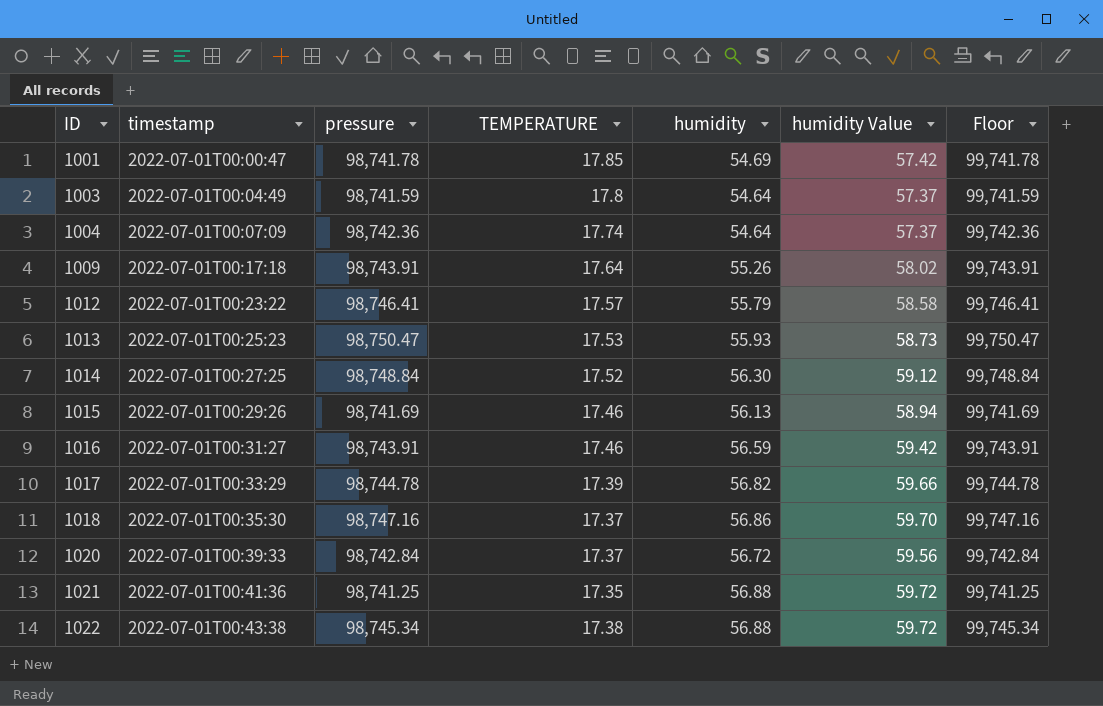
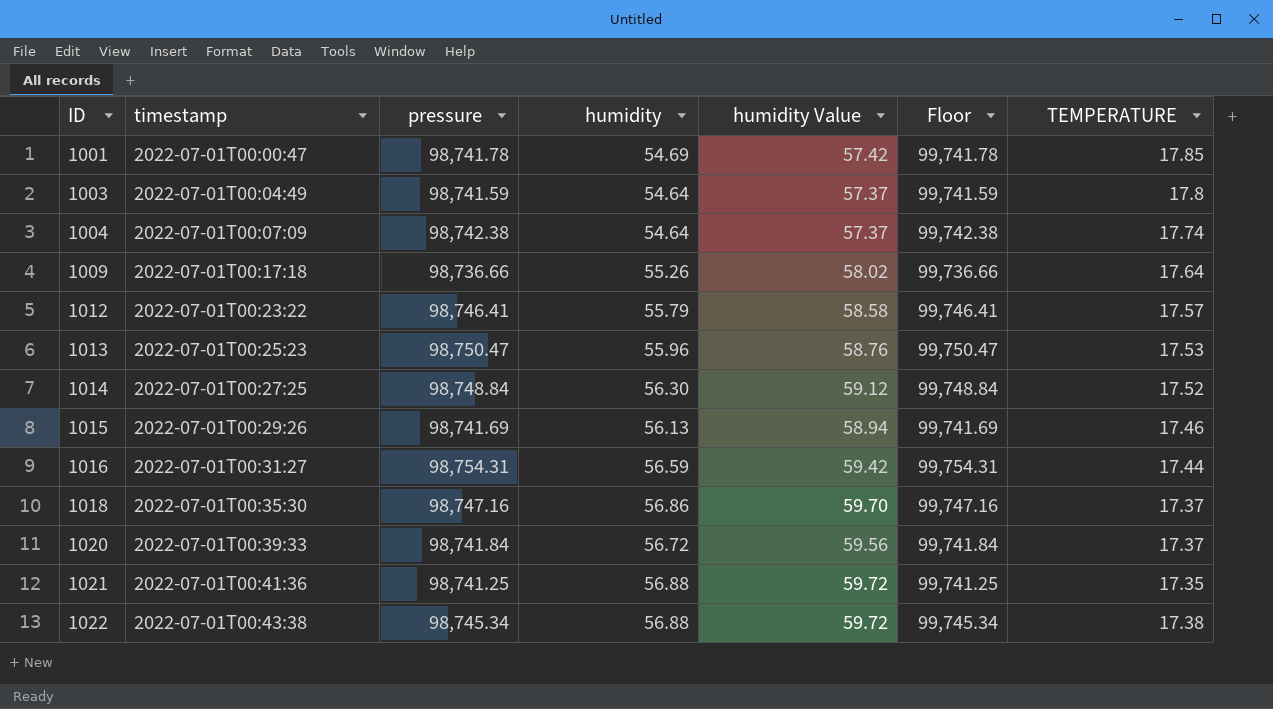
column TEMPERATURE | position: 4 -> 7
row 1017: 2022-07-01T00:33:29 | 98,744.78 | 17.39 | 56.82 | 59.66 | 99,744.78 -> none
1004 | pressure: 98,742.36 -> 98,742.38
1004 | Floor: 99,742.36 -> 99,742.38
1009 | pressure: 98,743.91 -> 98,736.66
1009 | Floor: 99,743.91 -> 99,736.66
1013 | humidity: 55.93 -> 55.96
1013 | humidity Value: 58.73 -> 58.76
1016 | pressure: 98,743.91 -> 98,754.31
1016 | Floor: 99,743.91 -> 99,754.31
1016 | TEMPERATURE: 17.46 -> 17.44
1020 | pressure: 98,742.84 -> 98,741.84
1020 | Floor: 99,742.84 -> 99,741.84

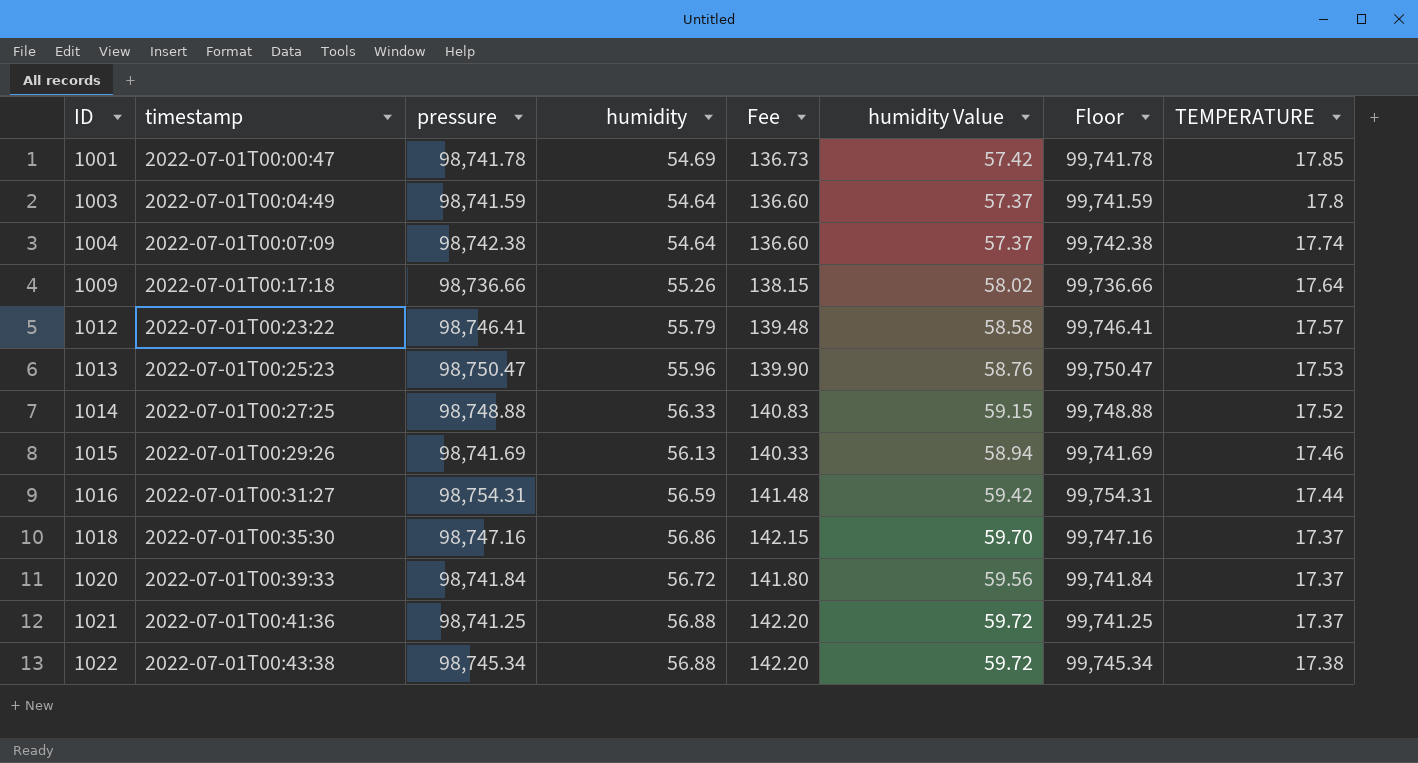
column Fee | formula: none -> [humidity] * 2.5
1014 | pressure: 98,748.84 -> 98,748.88
1014 | humidity: 56.30 -> 56.33
1014 | humidity Value: 59.12 -> 59.15
1014 | Floor: 99,748.84 -> 99,748.88
1021 | TEMPERATURE: 17.35 -> 17.37

